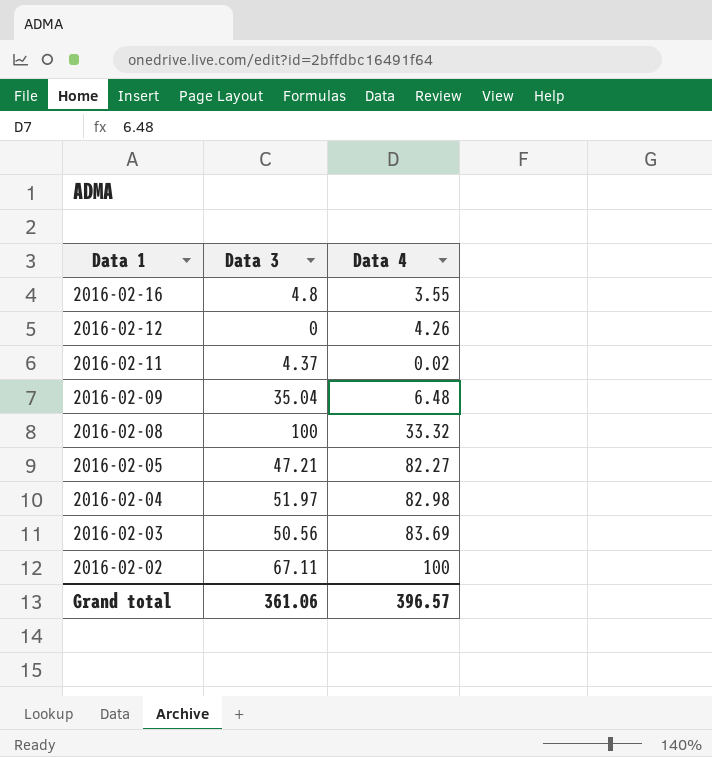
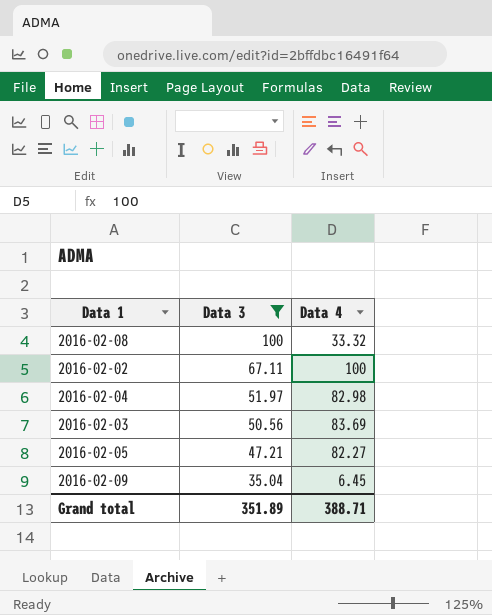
filter: none -> Data 3 >= 35.04
row order: Data 1 descending -> Data 3 descending
2016-02-09 | Data 4: 6.48 -> 6.45
Grand total | Data 3: 361.06 -> 351.89
Grand total | Data 4: 396.57 -> 388.71

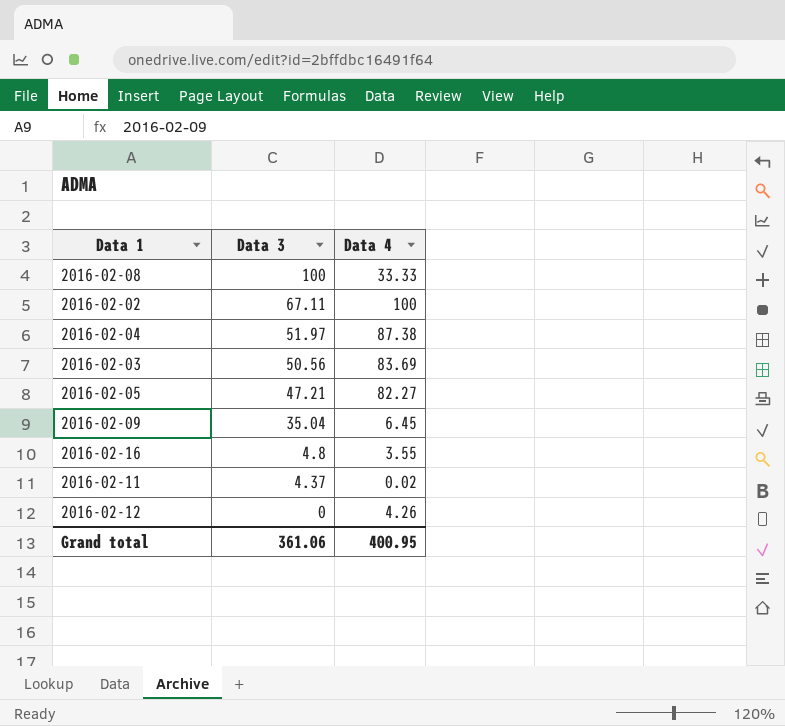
filter: Data 3 >= 35.04 -> none
2016-02-08 | Data 4: 33.32 -> 33.33
2016-02-04 | Data 4: 82.98 -> 87.38
Grand total | Data 3: 351.89 -> 361.06
Grand total | Data 4: 388.71 -> 400.95

